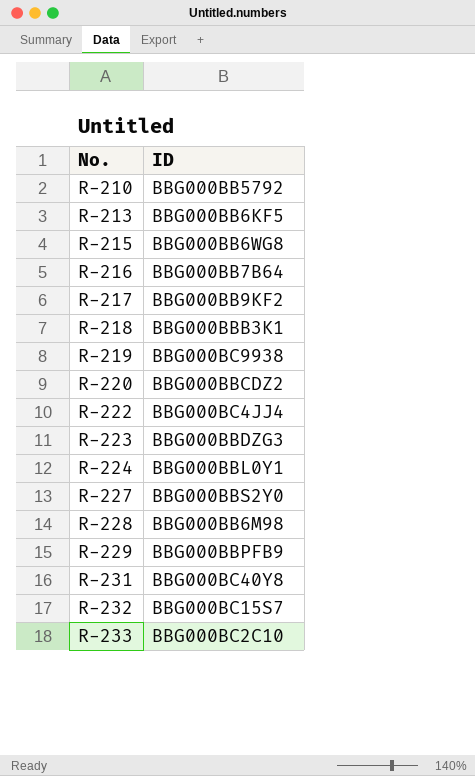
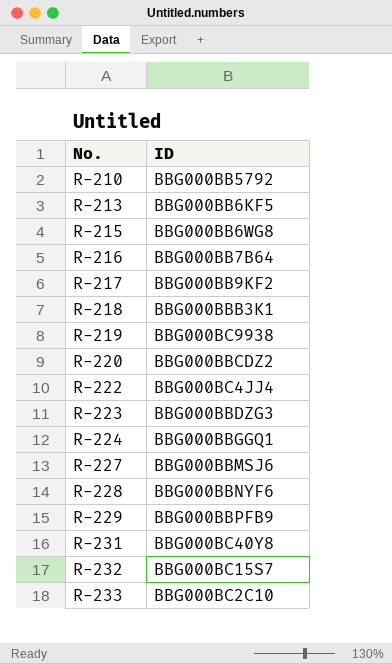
R-224 | ID: BBG000BBL0Y1 -> BBG000BBGGQ1
R-227 | ID: BBG000BBS2Y0 -> BBG000BBMSJ6
R-228 | ID: BBG000BB6M98 -> BBG000BBNYF6

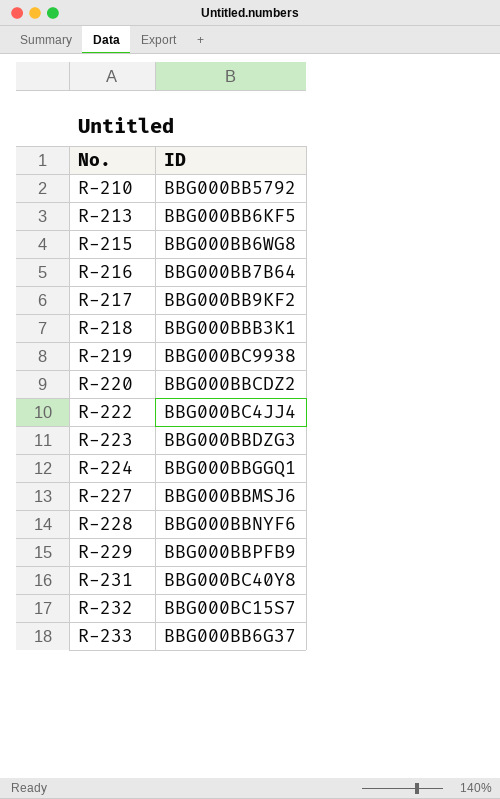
R-233 | ID: BBG000BC2C10 -> BBG000BB6G37

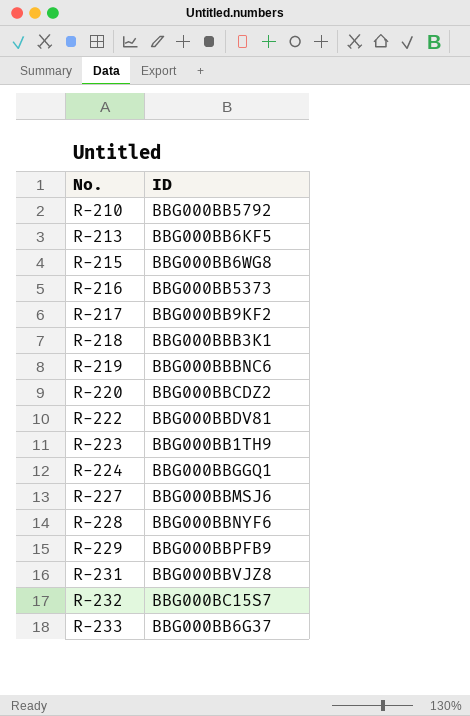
R-216 | ID: BBG000BB7B64 -> BBG000BB5373
R-219 | ID: BBG000BC9938 -> BBG000BBBNC6
R-222 | ID: BBG000BC4JJ4 -> BBG000BBDV81
R-223 | ID: BBG000BBDZG3 -> BBG000BB1TH9
R-231 | ID: BBG000BC40Y8 -> BBG000BBVJZ8

